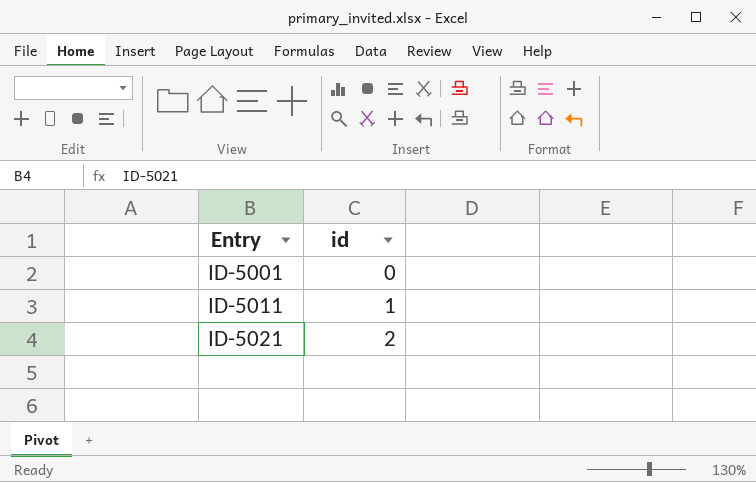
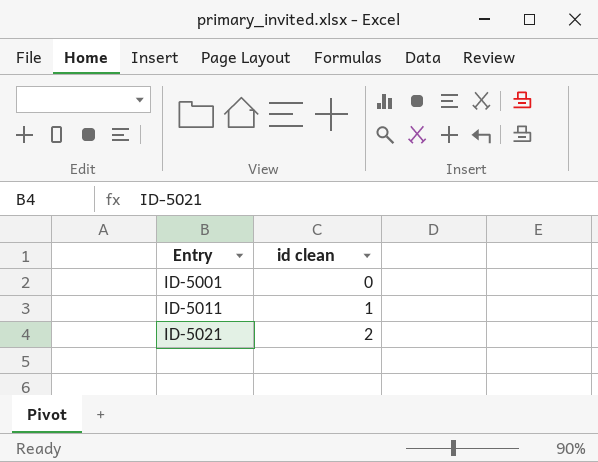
column name: id -> id clean

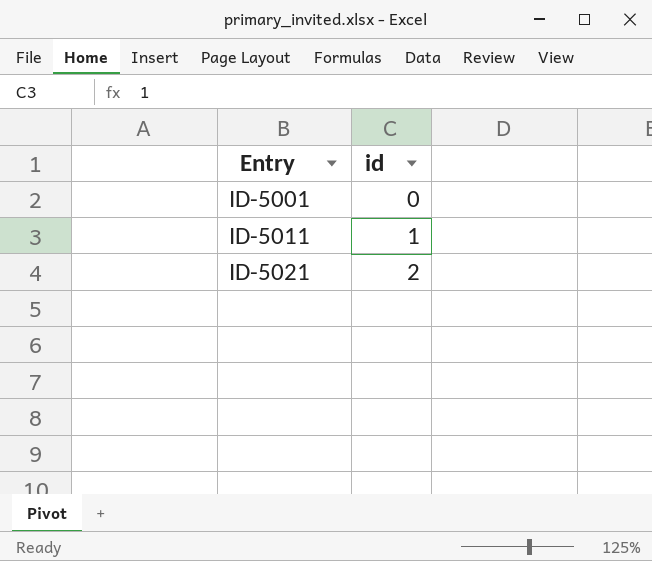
column name: id clean -> id

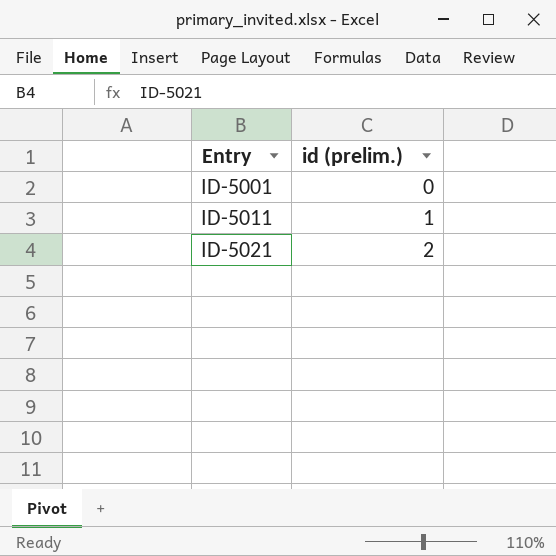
column name: id -> id (prelim.)

